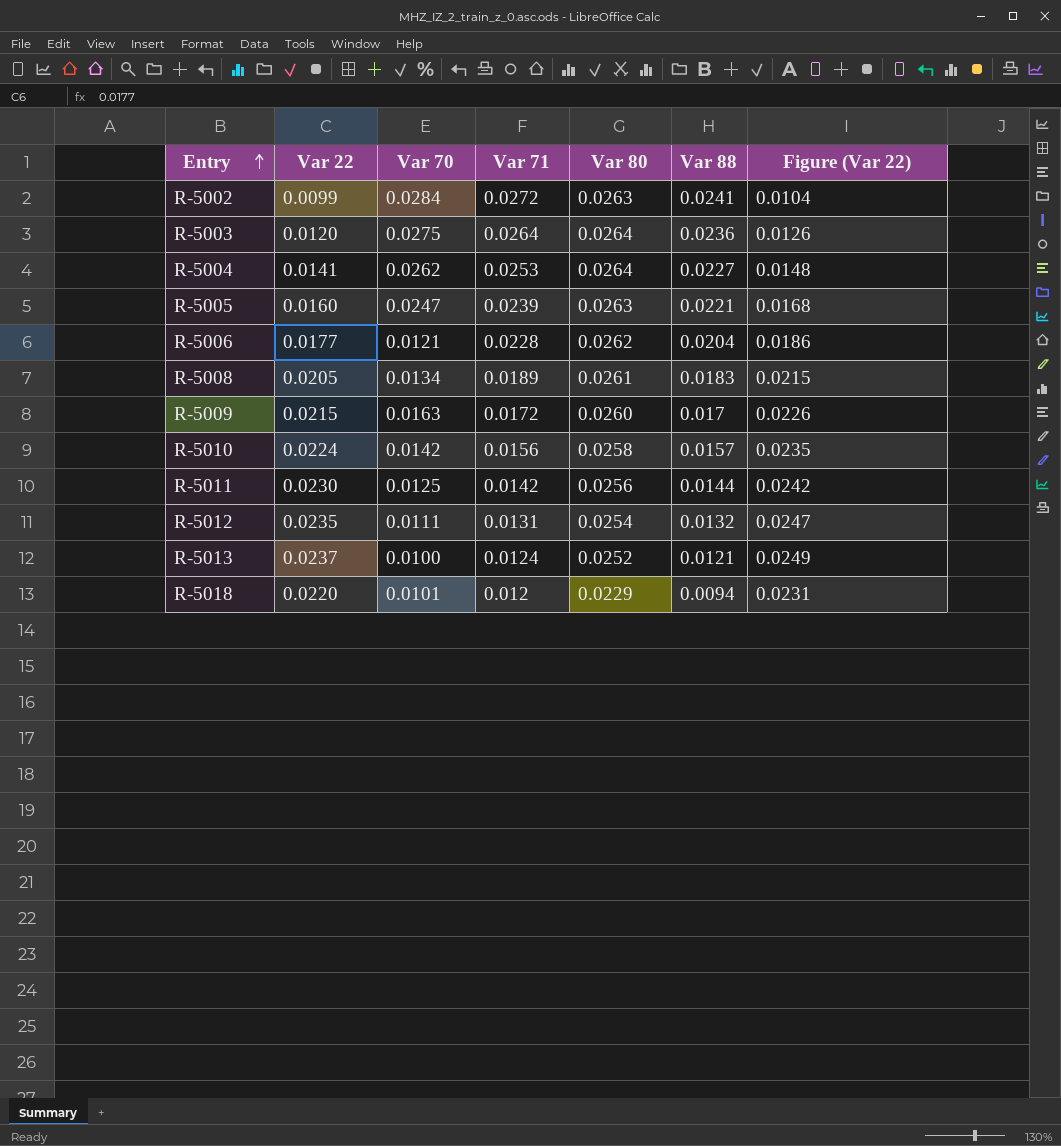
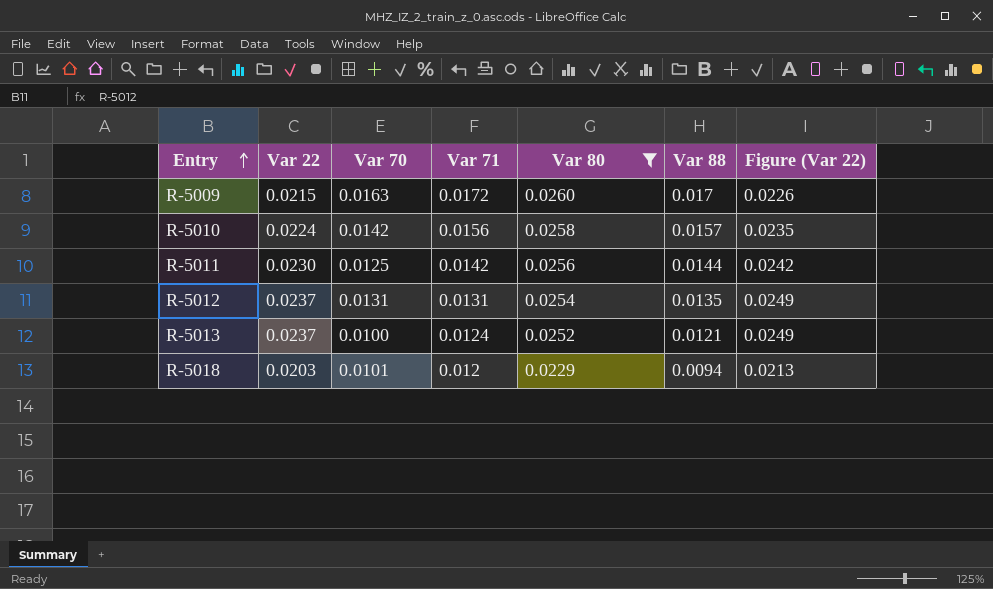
filter: none -> Var 80 <= 0.0260
R-5012 | Var 22: 0.0235 -> 0.0237
R-5012 | Var 70: 0.0111 -> 0.0131
R-5012 | Var 88: 0.0132 -> 0.0135
R-5012 | Figure (Var 22): 0.0247 -> 0.0249
R-5018 | Var 22: 0.0220 -> 0.0203
R-5018 | Figure (Var 22): 0.0231 -> 0.0213

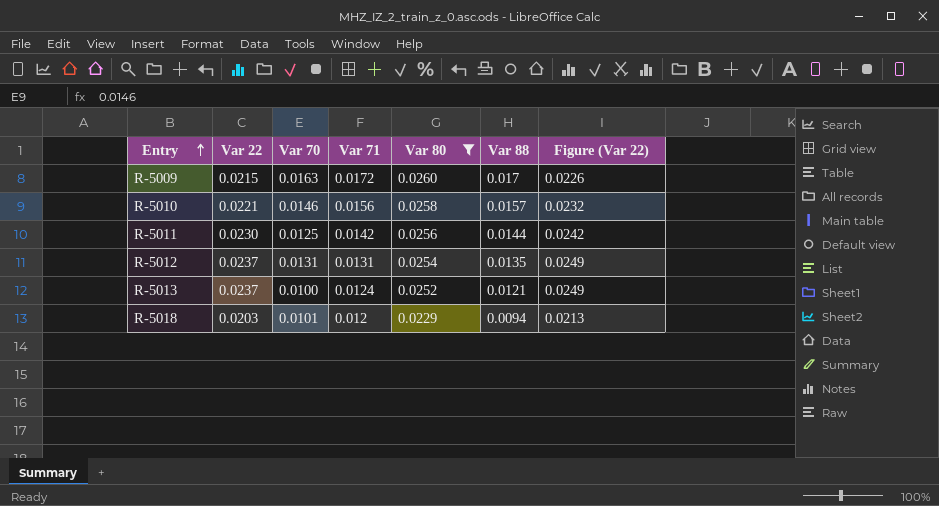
R-5010 | Var 22: 0.0224 -> 0.0221
R-5010 | Var 70: 0.0142 -> 0.0146
R-5010 | Figure (Var 22): 0.0235 -> 0.0232

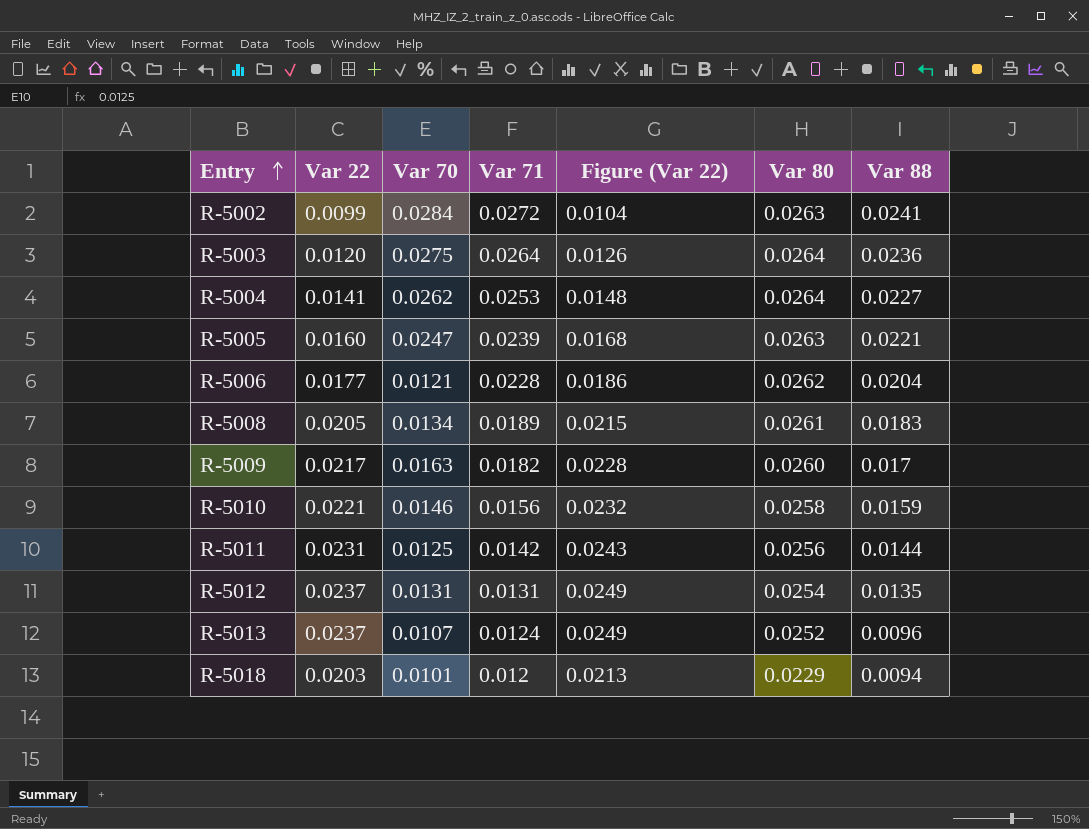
filter: Var 80 <= 0.0260 -> none
column Figure (Var 22) | position: 7 -> 5
R-5009 | Var 22: 0.0215 -> 0.0217
R-5009 | Var 71: 0.0172 -> 0.0182
R-5009 | Figure (Var 22): 0.0226 -> 0.0228
R-5010 | Var 88: 0.0157 -> 0.0159
R-5011 | Var 22: 0.0230 -> 0.0231
R-5011 | Figure (Var 22): 0.0242 -> 0.0243
R-5013 | Var 70: 0.0100 -> 0.0107
R-5013 | Var 88: 0.0121 -> 0.0096

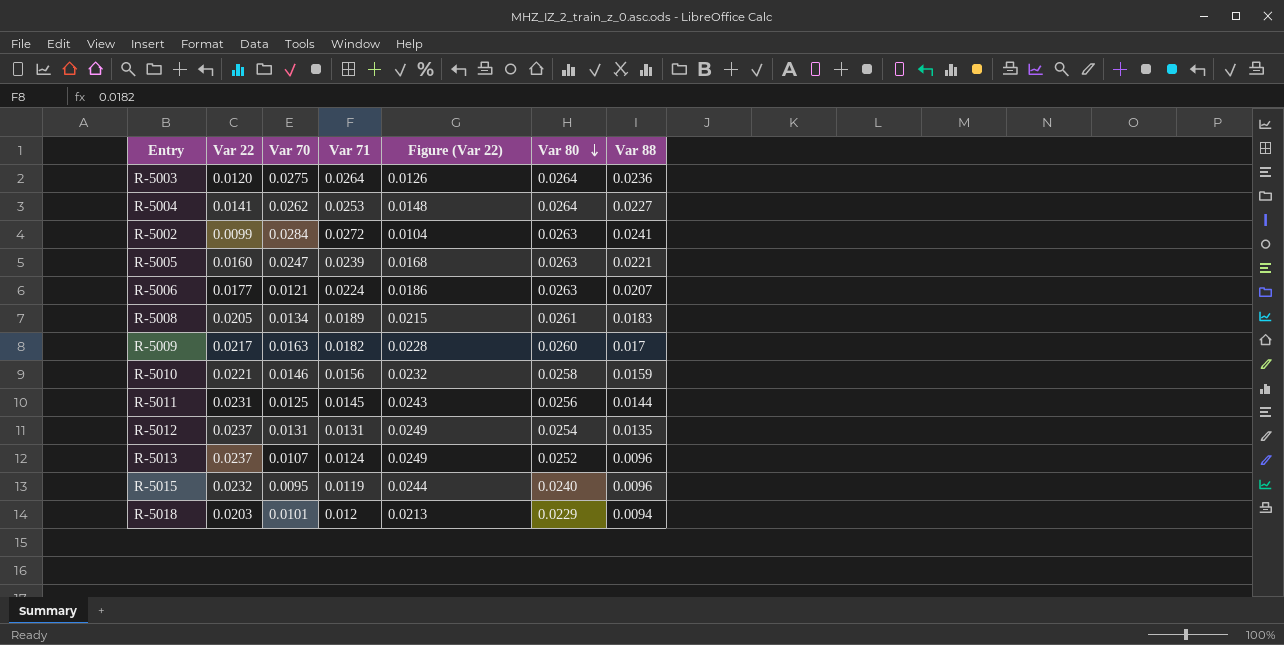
row order: Entry ascending -> Var 80 descending
R-5006 | Var 71: 0.0228 -> 0.0224
R-5006 | Var 80: 0.0262 -> 0.0263
R-5006 | Var 88: 0.0204 -> 0.0207
R-5011 | Var 71: 0.0142 -> 0.0145
row R-5015: none -> 0.0232 | 0.0095 | 0.0119 | 0.0244 | 0.0240 | 0.0096

